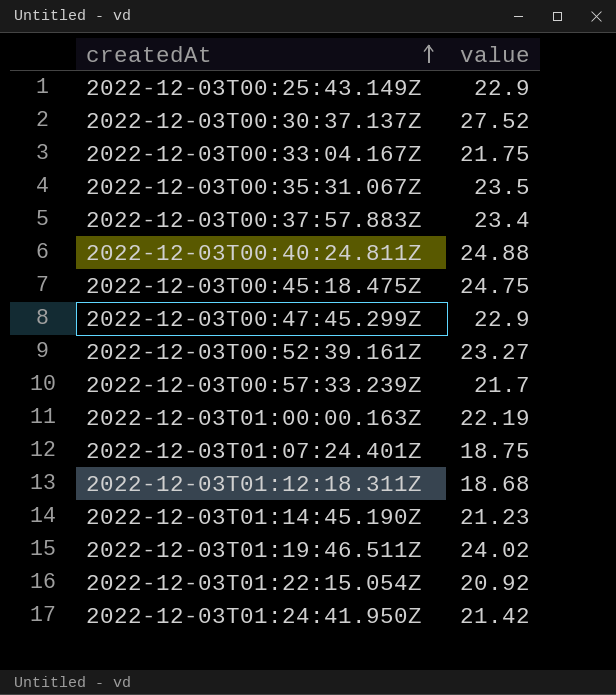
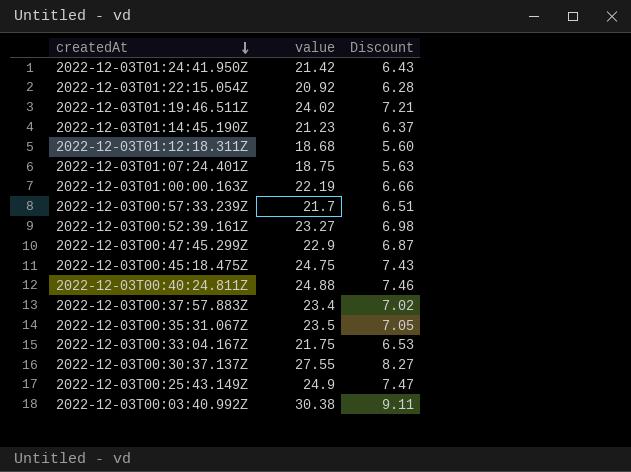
row order: createdAt ascending -> createdAt descending
column Discount | formula: none -> [value] * 0.3
2022-12-03T00:30:37.137Z | value: 27.52 -> 27.55
2022-12-03T00:25:43.149Z | value: 22.9 -> 24.9
row 2022-12-03T00:03:40.992Z: none -> 30.38 | 9.11

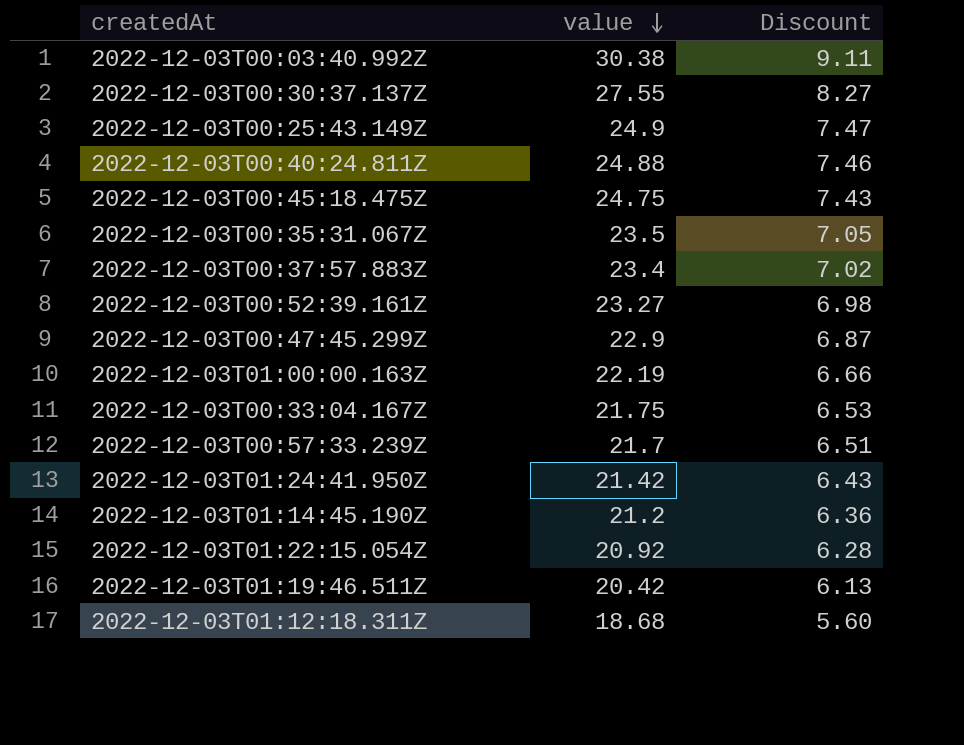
row order: createdAt descending -> value descending
row 2022-12-03T01:07:24.401Z: 18.75 | 5.63 -> none
2022-12-03T01:14:45.190Z | value: 21.23 -> 21.2
2022-12-03T01:14:45.190Z | Discount: 6.37 -> 6.36
2022-12-03T01:19:46.511Z | value: 24.02 -> 20.42
2022-12-03T01:19:46.511Z | Discount: 7.21 -> 6.13

